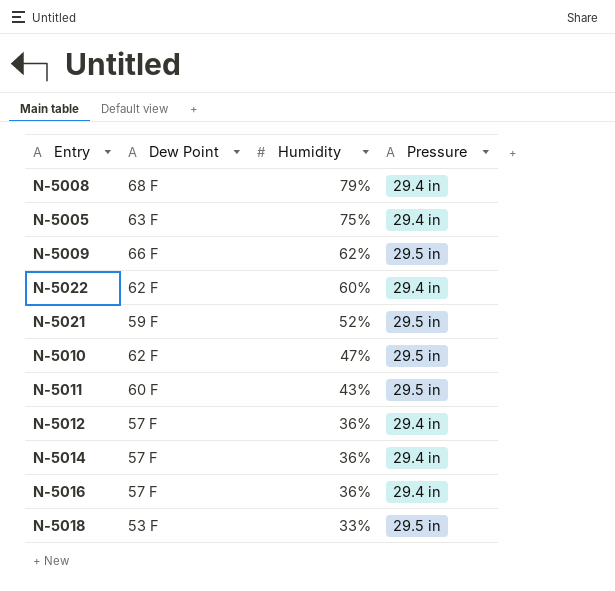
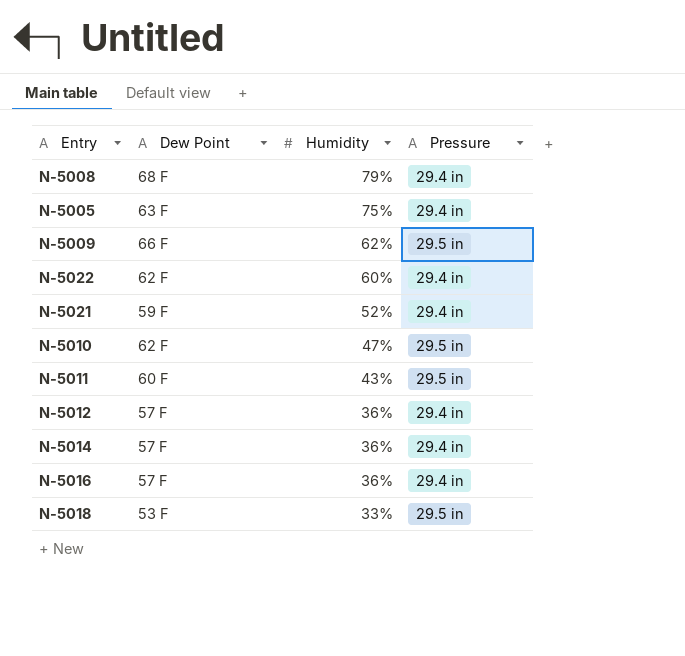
N-5021 | Pressure: 29.5 in -> 29.4 in

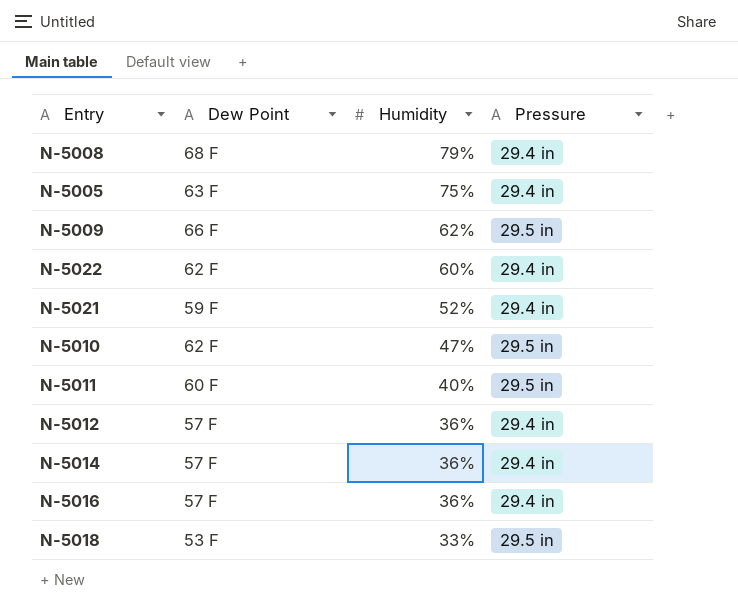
N-5011 | Humidity: 43% -> 40%

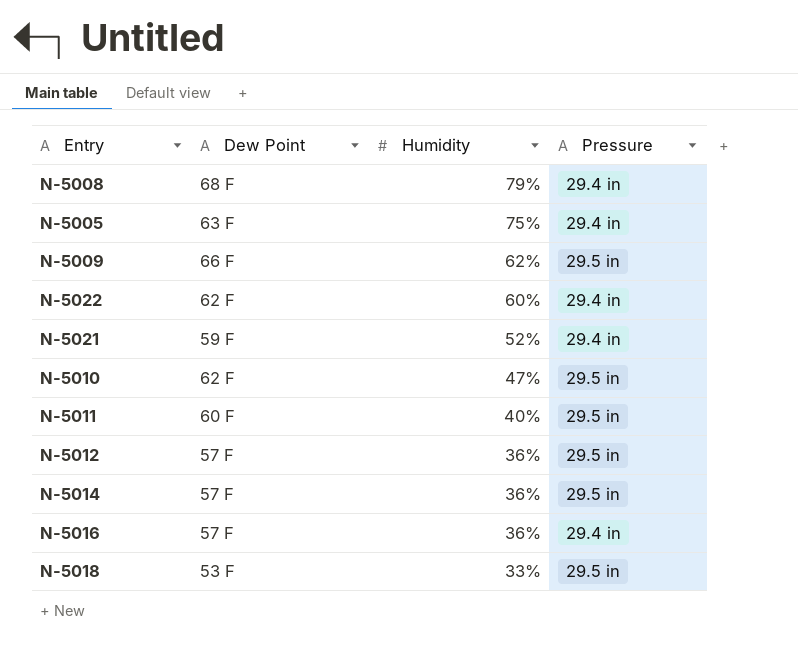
N-5012 | Pressure: 29.4 in -> 29.5 in
N-5014 | Pressure: 29.4 in -> 29.5 in

